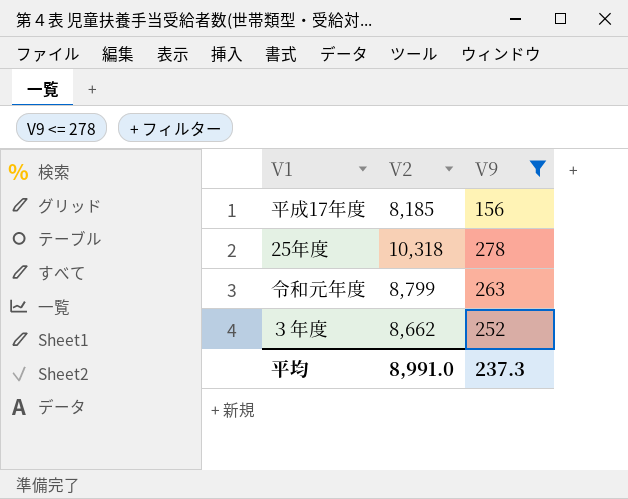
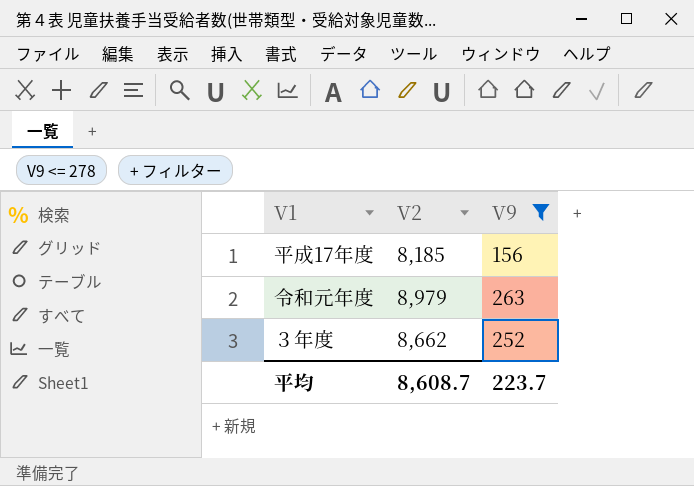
row 25年度: 10,318 | 278 -> none
令和元年度 | V2: 8,799 -> 8,979
平均 | V2: 8,991.0 -> 8,608.7
平均 | V9: 237.3 -> 223.7

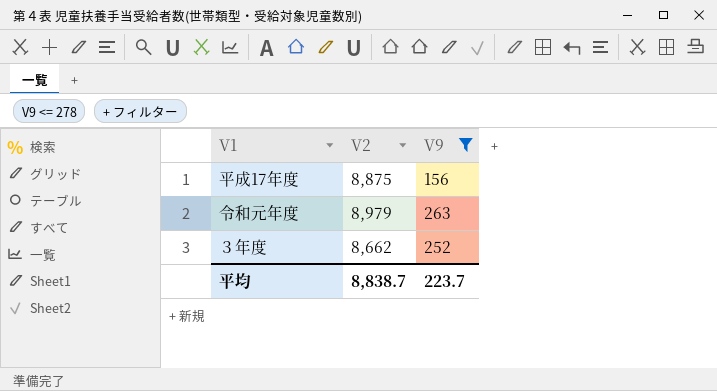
平成17年度 | V2: 8,185 -> 8,875
平均 | V2: 8,608.7 -> 8,838.7

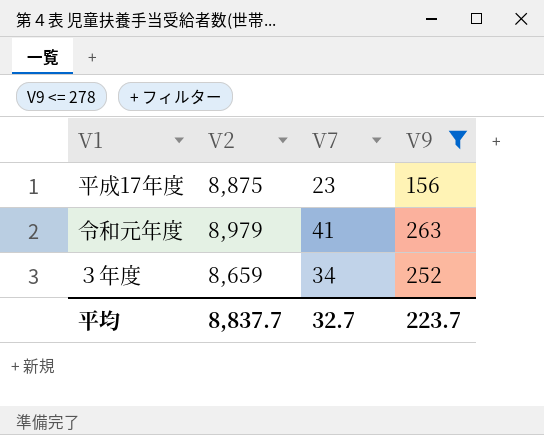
column V7 | position: none -> 3
３年度 | V2: 8,662 -> 8,659
平均 | V2: 8,838.7 -> 8,837.7

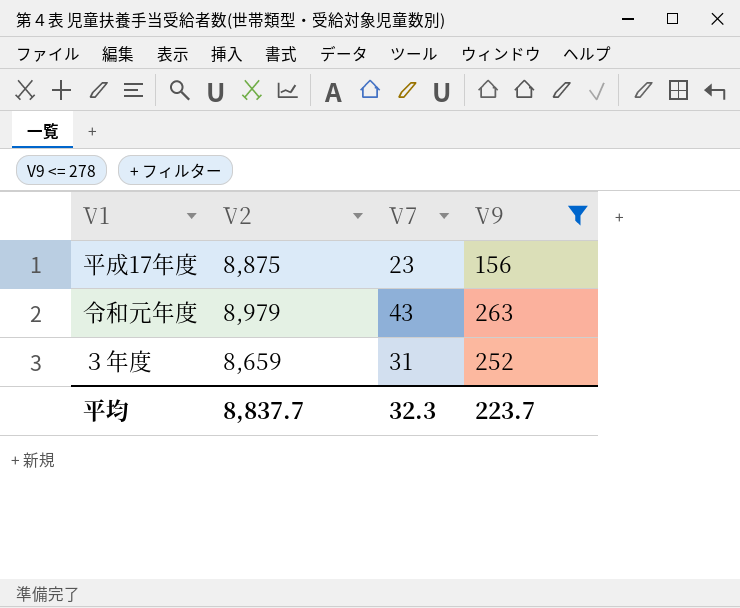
令和元年度 | V7: 41 -> 43
３年度 | V7: 34 -> 31
平均 | V7: 32.7 -> 32.3

